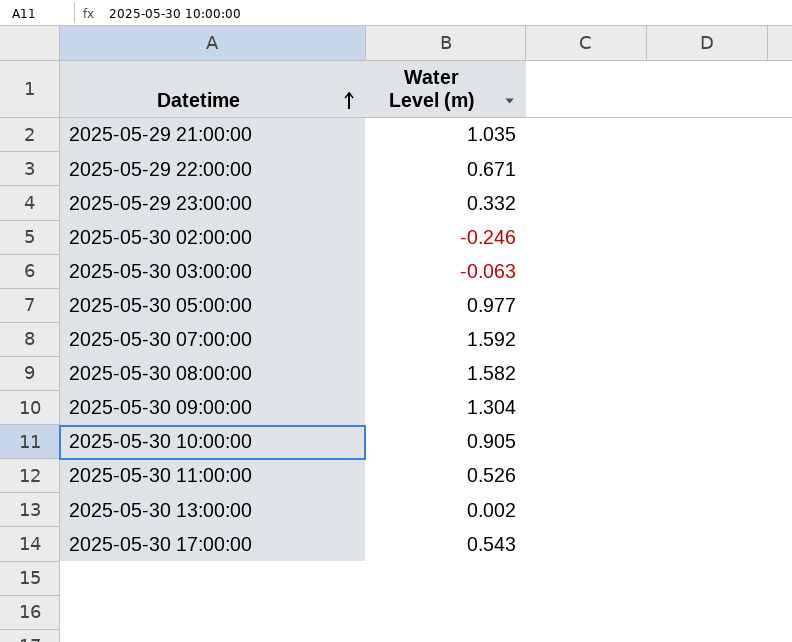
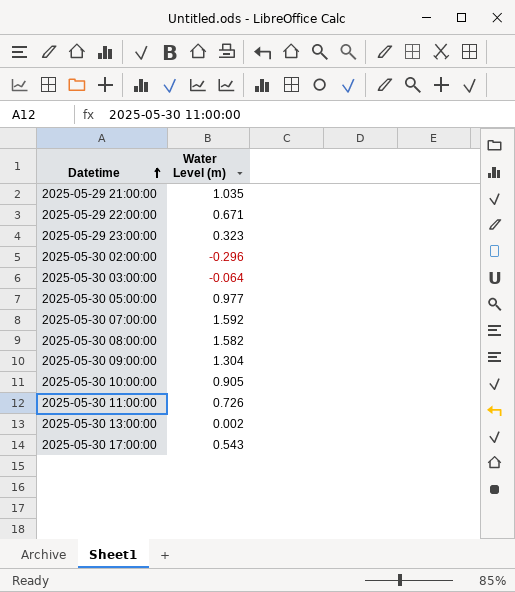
2025-05-29 23:00:00 | Water Level (m): 0.332 -> 0.323
2025-05-30 02:00:00 | Water Level (m): -0.246 -> -0.296
2025-05-30 03:00:00 | Water Level (m): -0.063 -> -0.064
2025-05-30 11:00:00 | Water Level (m): 0.526 -> 0.726

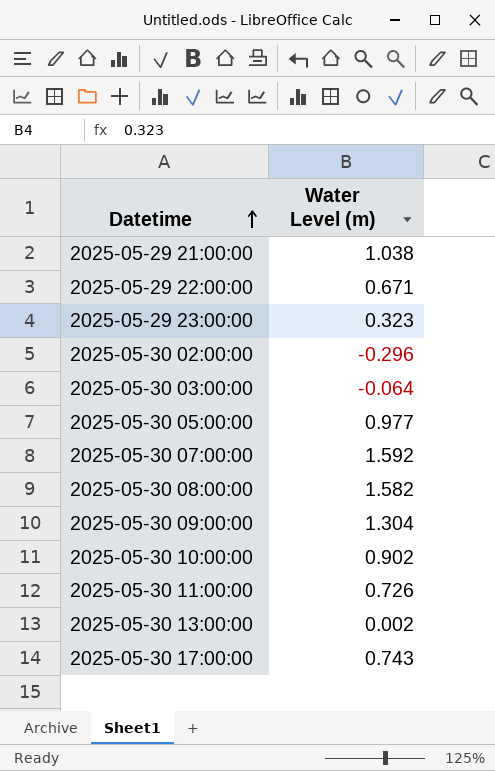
2025-05-29 21:00:00 | Water Level (m): 1.035 -> 1.038
2025-05-30 10:00:00 | Water Level (m): 0.905 -> 0.902
2025-05-30 17:00:00 | Water Level (m): 0.543 -> 0.743

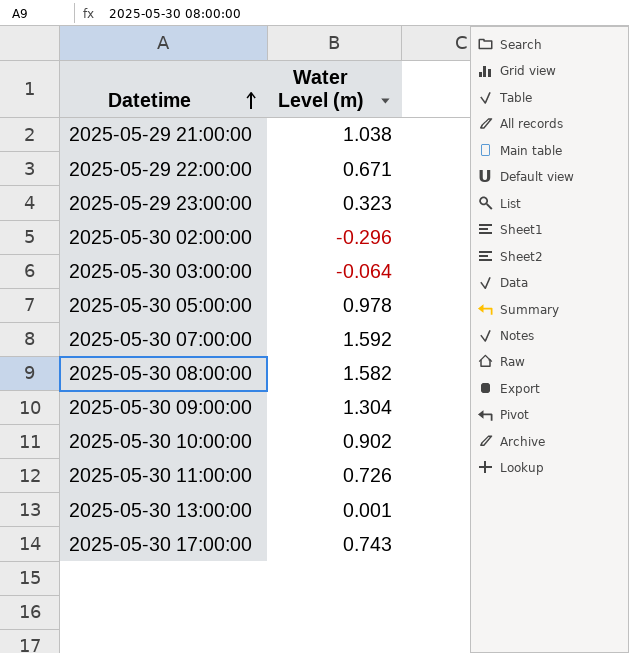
2025-05-30 05:00:00 | Water Level (m): 0.977 -> 0.978
2025-05-30 13:00:00 | Water Level (m): 0.002 -> 0.001

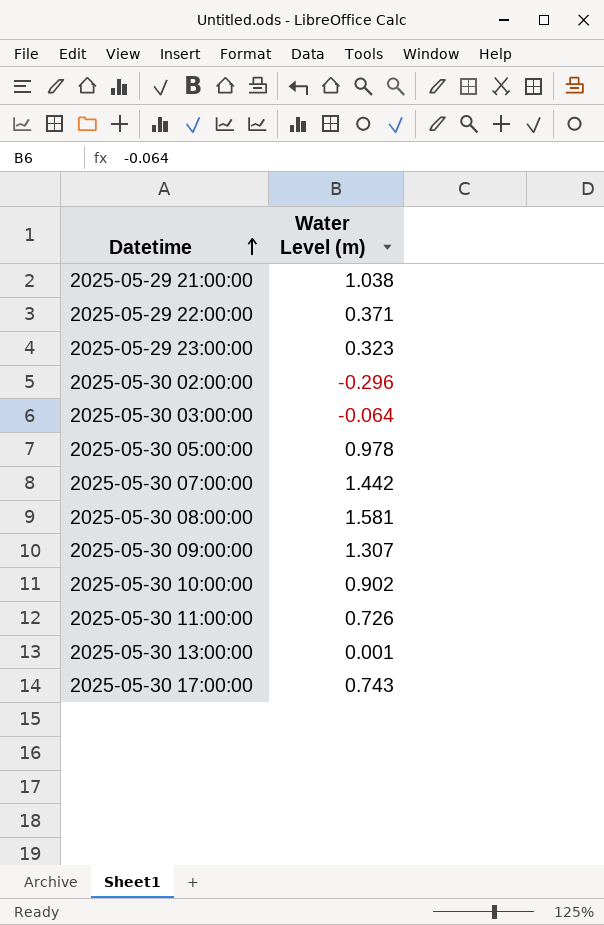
2025-05-29 22:00:00 | Water Level (m): 0.671 -> 0.371
2025-05-30 07:00:00 | Water Level (m): 1.592 -> 1.442
2025-05-30 08:00:00 | Water Level (m): 1.582 -> 1.581
2025-05-30 09:00:00 | Water Level (m): 1.304 -> 1.307

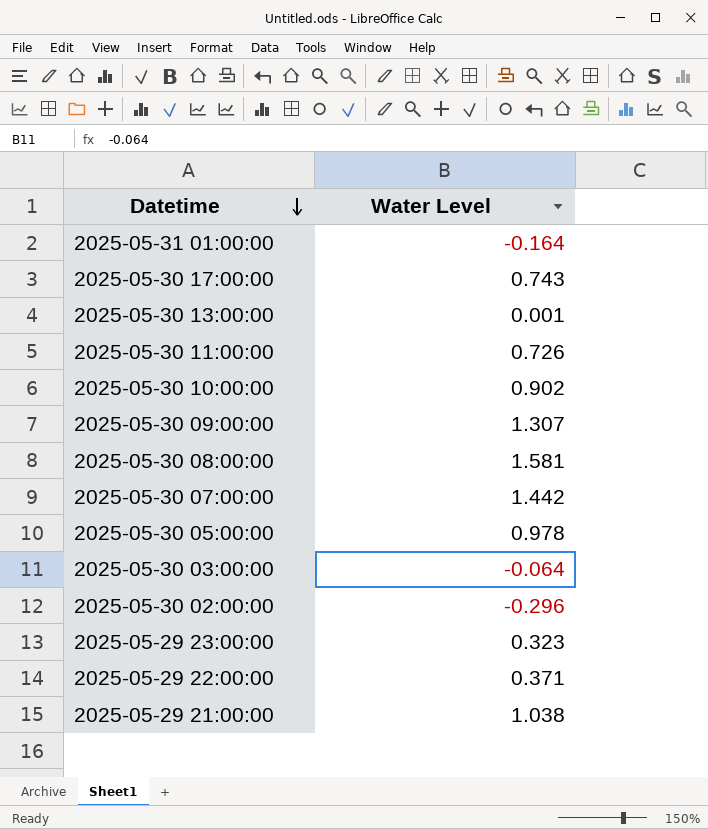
row order: Datetime ascending -> Datetime descending
column name: Water Level (m) -> Water Level
row 2025-05-31 01:00:00: none -> -0.164

